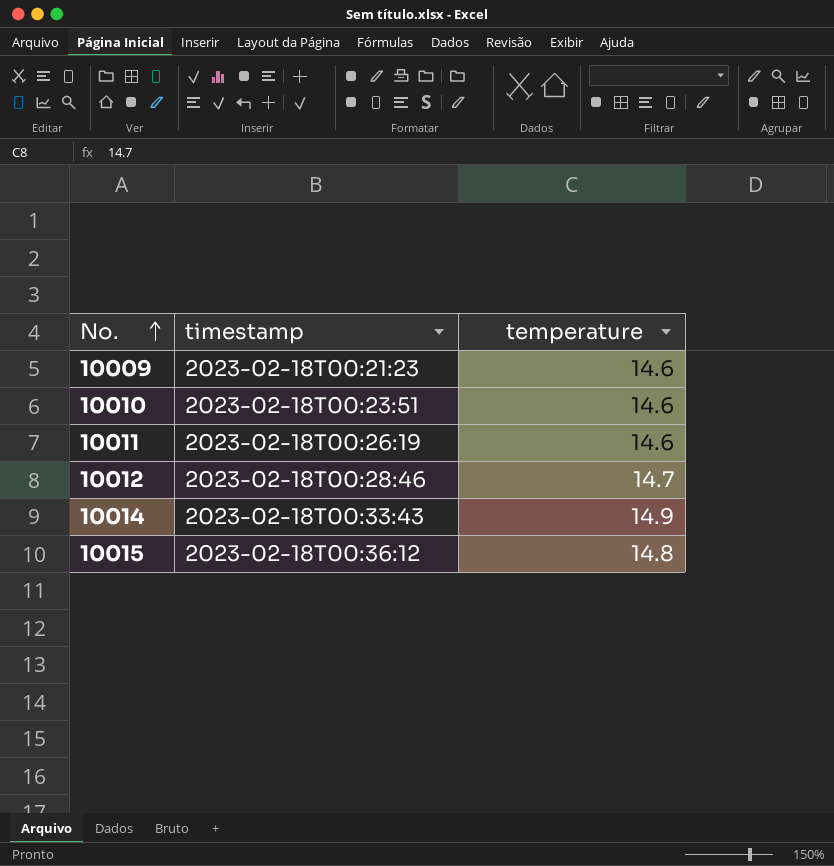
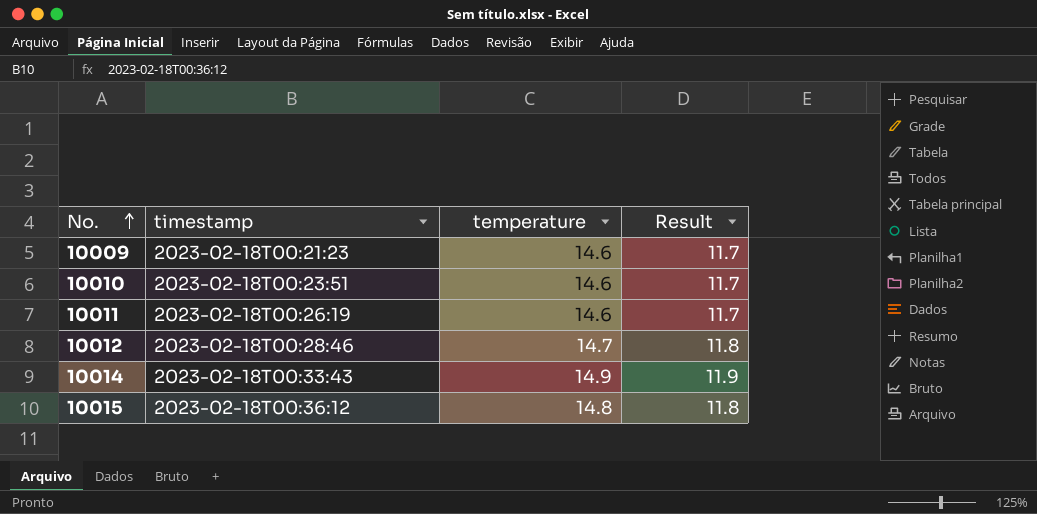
column Result | formula: none -> [temperature] * 0.8

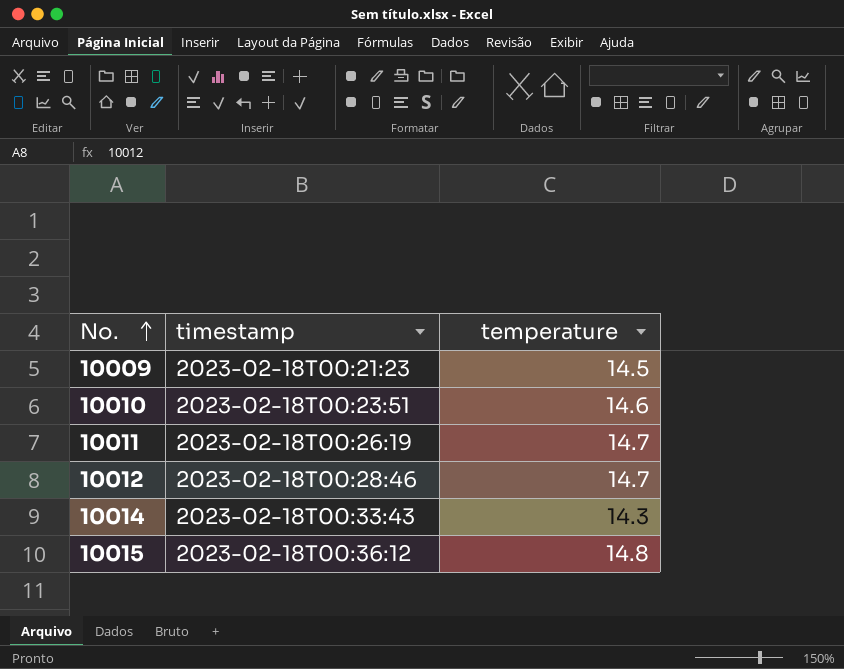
column Result | formula: [temperature] * 0.8 -> none
10009 | temperature: 14.6 -> 14.5
10011 | temperature: 14.6 -> 14.7
10014 | temperature: 14.9 -> 14.3

